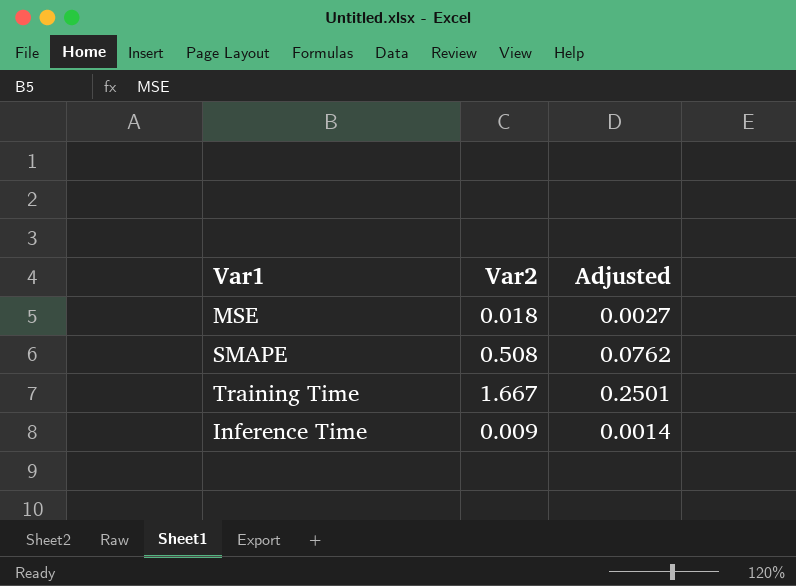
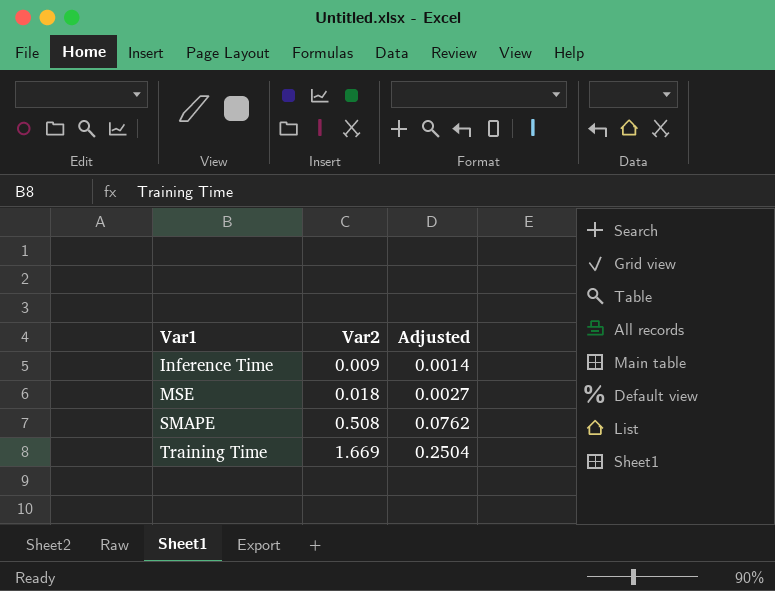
row order: none -> Var1 ascending
Training Time | Var2: 1.667 -> 1.669
Training Time | Adjusted: 0.2501 -> 0.2504

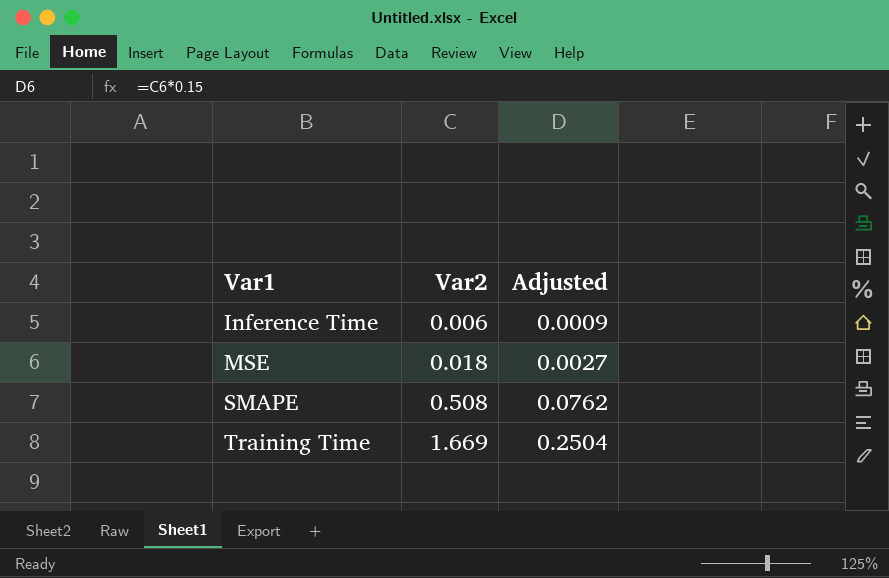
Inference Time | Var2: 0.009 -> 0.006
Inference Time | Adjusted: 0.0014 -> 0.0009

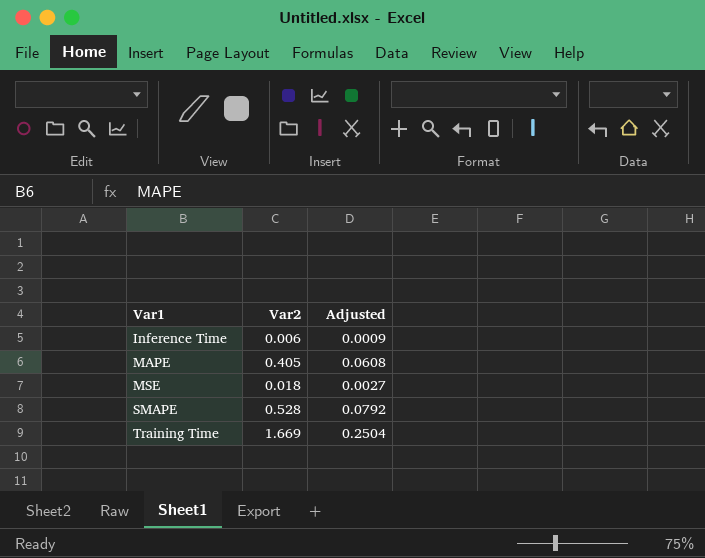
row MAPE: none -> 0.405 | 0.0608
SMAPE | Var2: 0.508 -> 0.528
SMAPE | Adjusted: 0.0762 -> 0.0792

